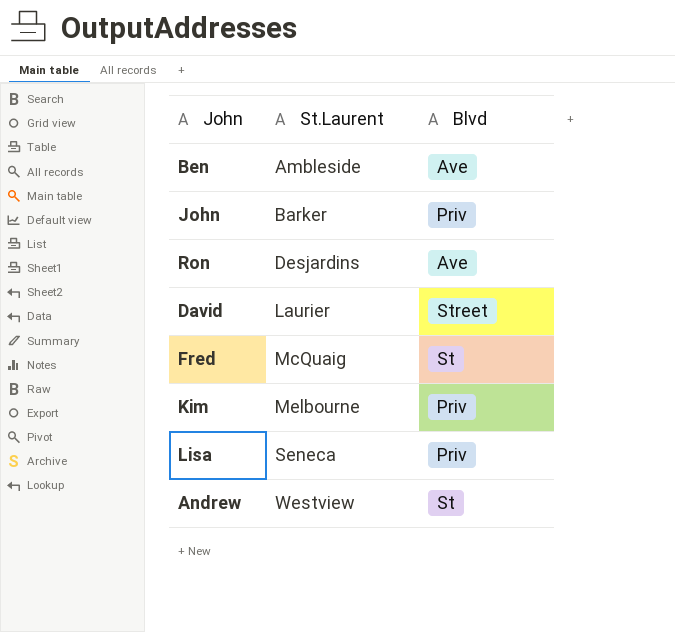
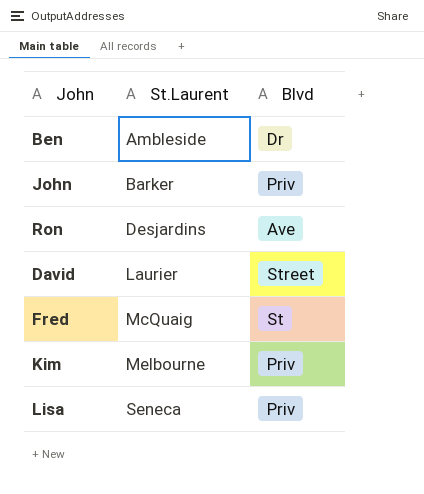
row Andrew: Westview | St -> none
Ben | Blvd: Ave -> Dr

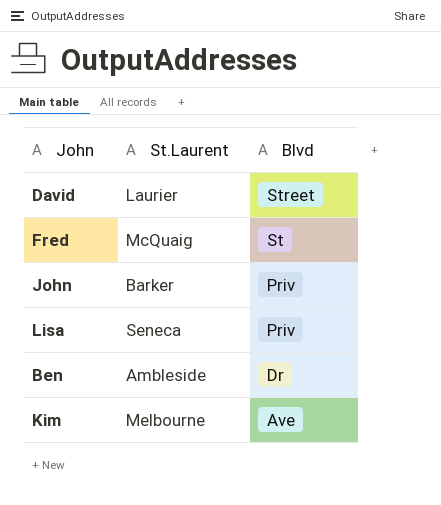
row order: St.Laurent ascending -> Blvd descending
row Ron: Desjardins | Ave -> none
Kim | Blvd: Priv -> Ave

